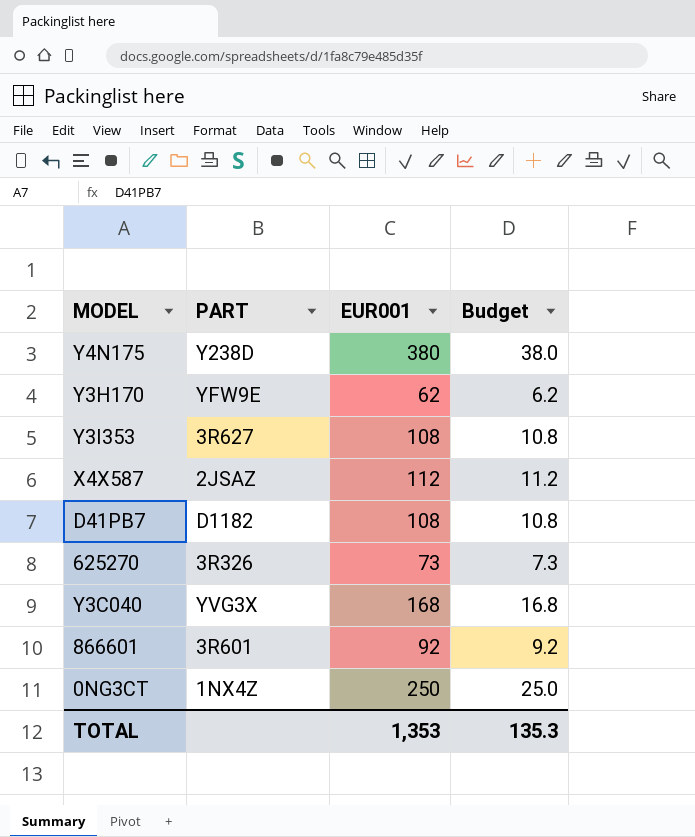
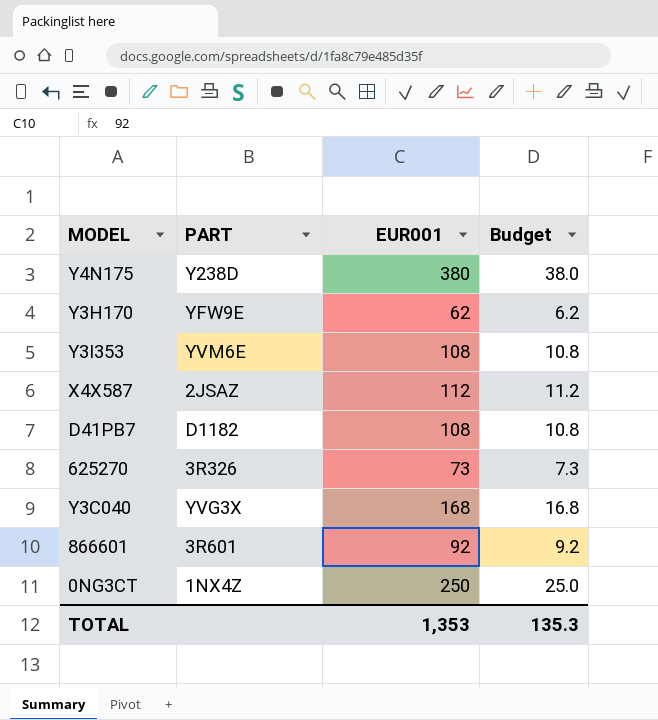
Y3I353 | PART: 3R627 -> YVM6E

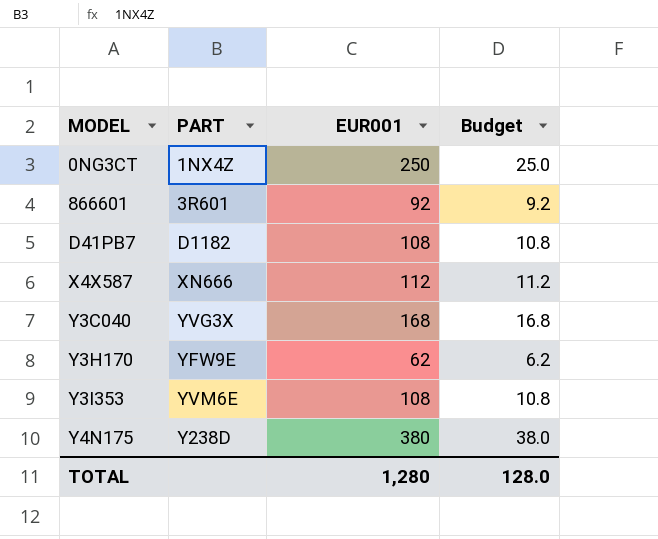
row order: none -> MODEL ascending
row 625270: 3R326 | 73 | 7.3 -> none
X4X587 | PART: 2JSAZ -> XN666
TOTAL | EUR001: 1,353 -> 1,280
TOTAL | Budget: 135.3 -> 128.0

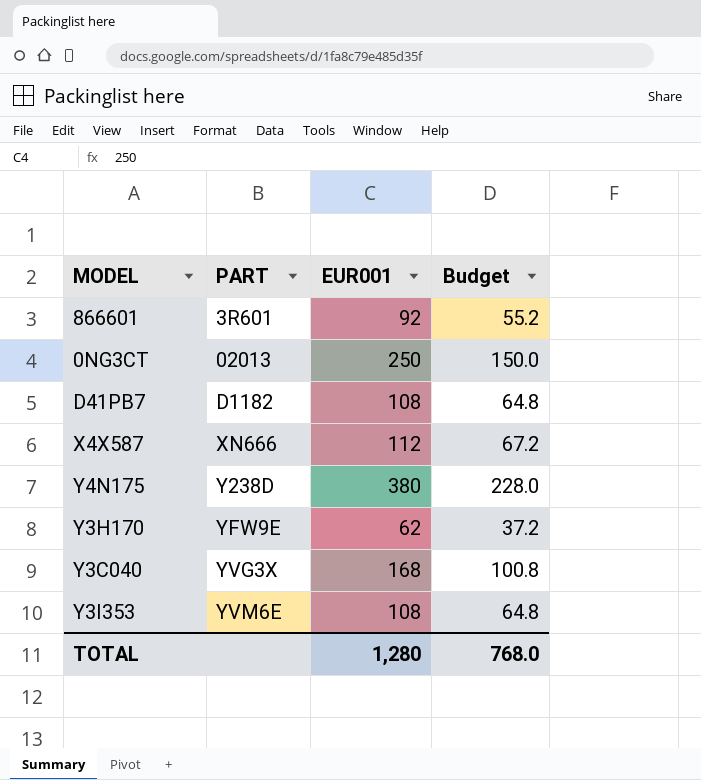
row order: MODEL ascending -> PART ascending
column Budget | formula: [EUR001] * 0.1 -> [EUR001] * 0.6
0NG3CT | PART: 1NX4Z -> 02013
TOTAL | Budget: 128.0 -> 768.0

